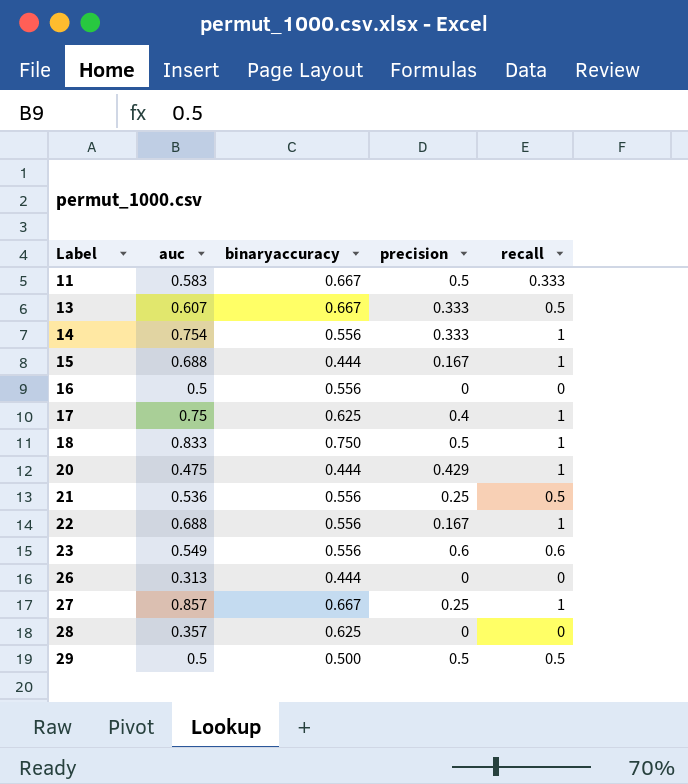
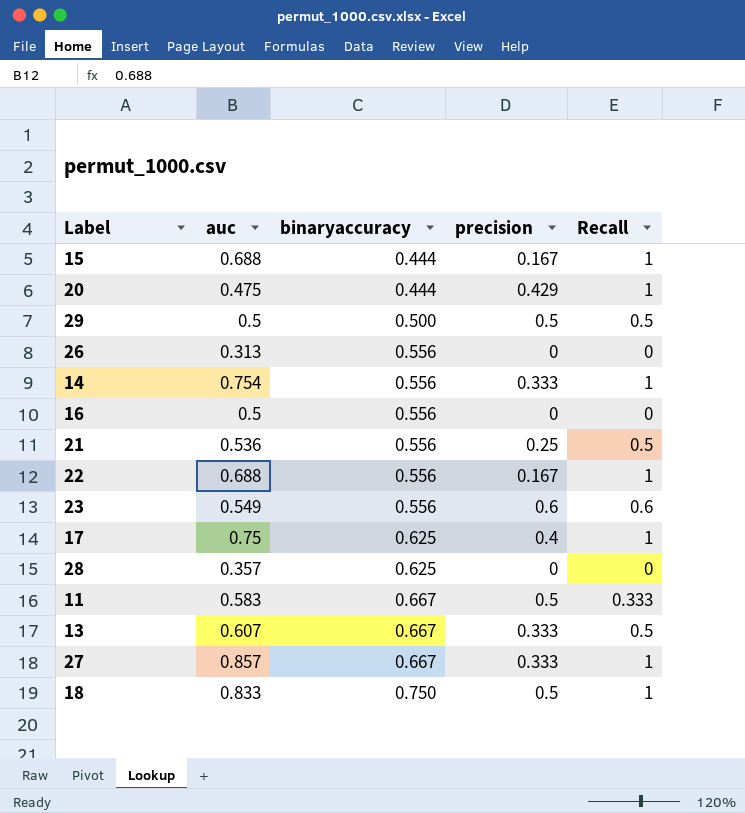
row order: Label ascending -> binaryaccuracy ascending
column name: recall -> Recall
26 | binaryaccuracy: 0.444 -> 0.556
27 | precision: 0.25 -> 0.333

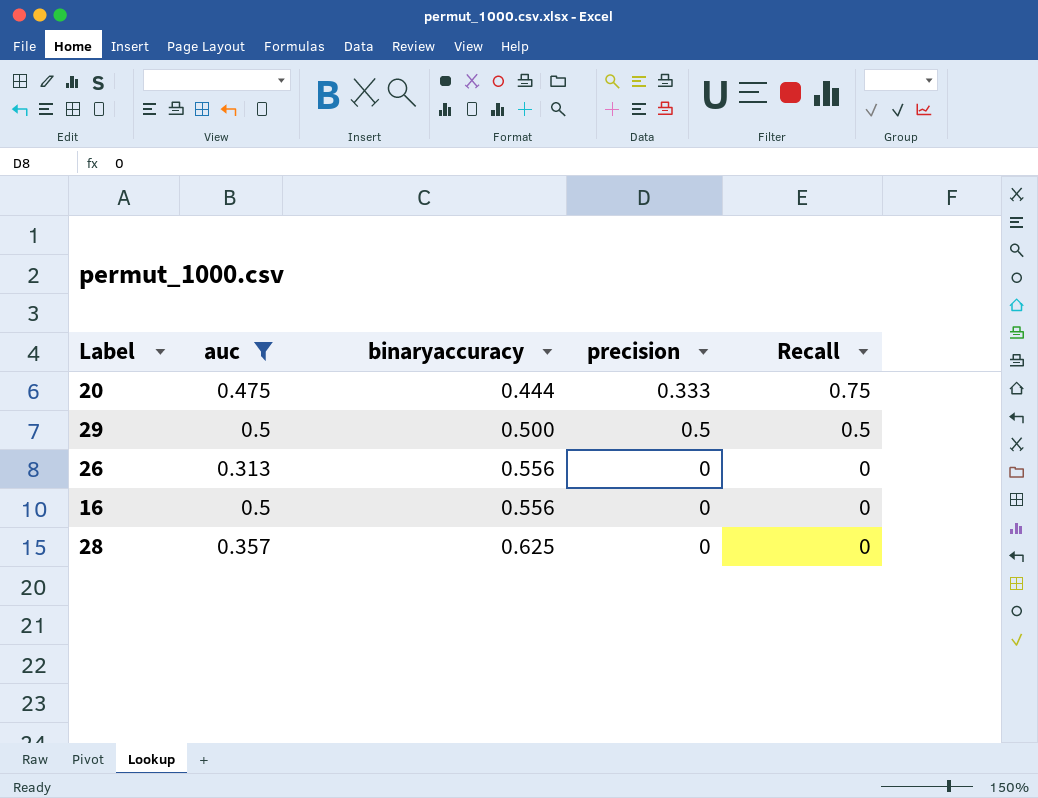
filter: none -> auc <= 0.5
20 | precision: 0.429 -> 0.333
20 | Recall: 1 -> 0.75

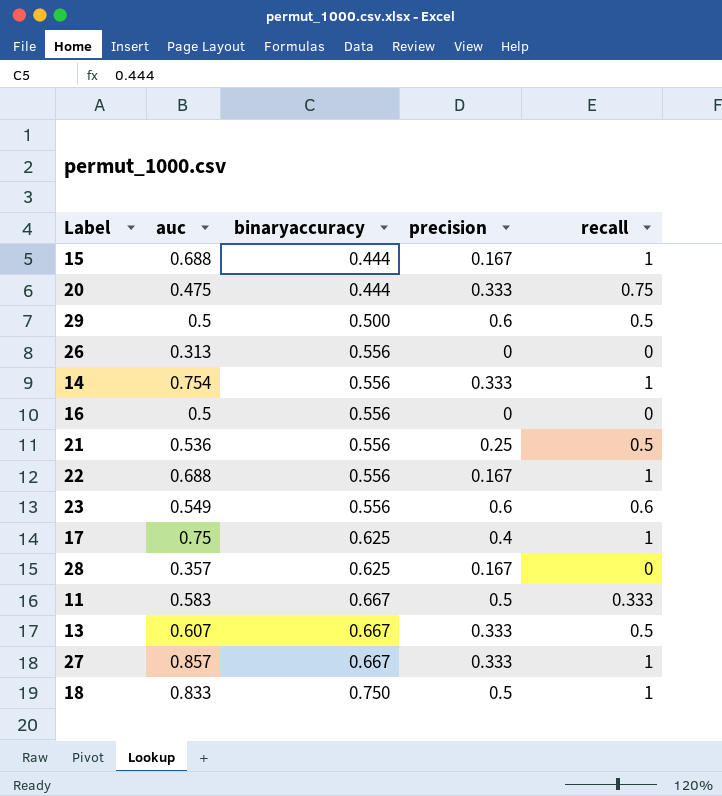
filter: auc <= 0.5 -> none
column name: Recall -> recall
29 | precision: 0.5 -> 0.6
28 | precision: 0 -> 0.167

